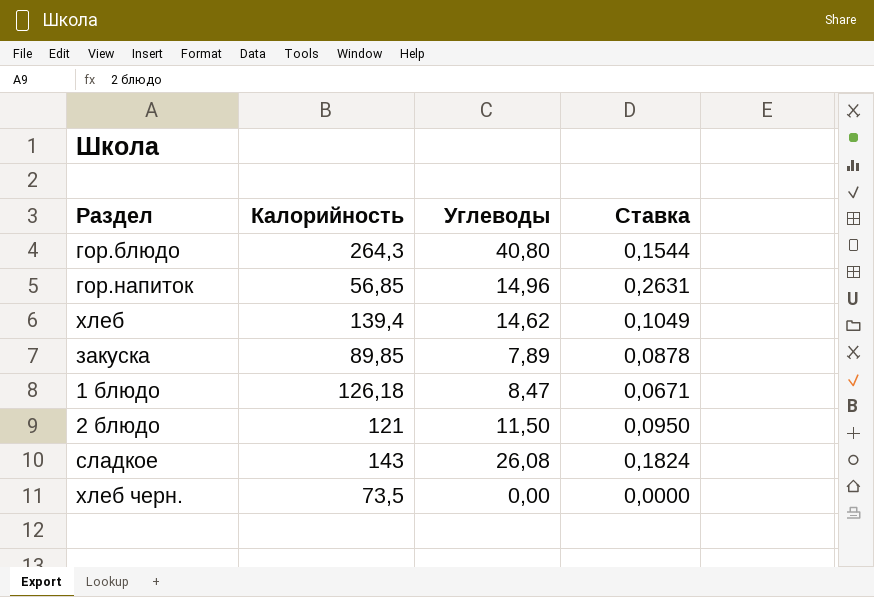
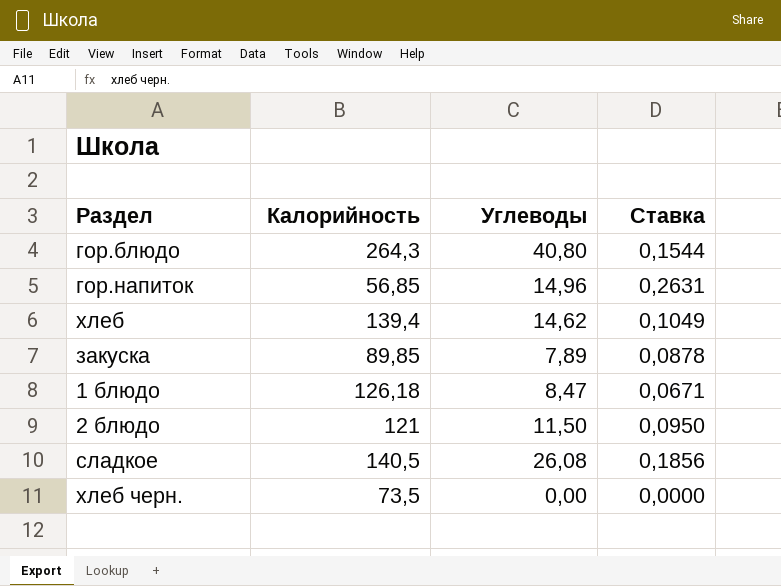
сладкое | Калорийность: 143 -> 140,5
сладкое | Ставка: 0,1824 -> 0,1856

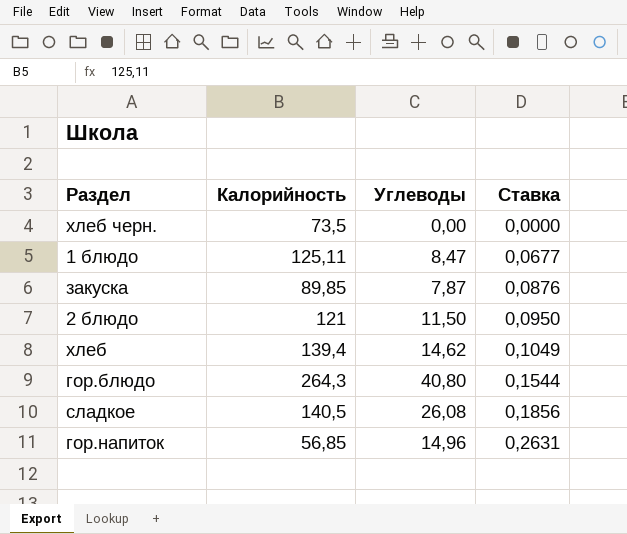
row order: none -> Ставка ascending
1 блюдо | Калорийность: 126,18 -> 125,11
1 блюдо | Ставка: 0,0671 -> 0,0677
закуска | Углеводы: 7,89 -> 7,87
закуска | Ставка: 0,0878 -> 0,0876

